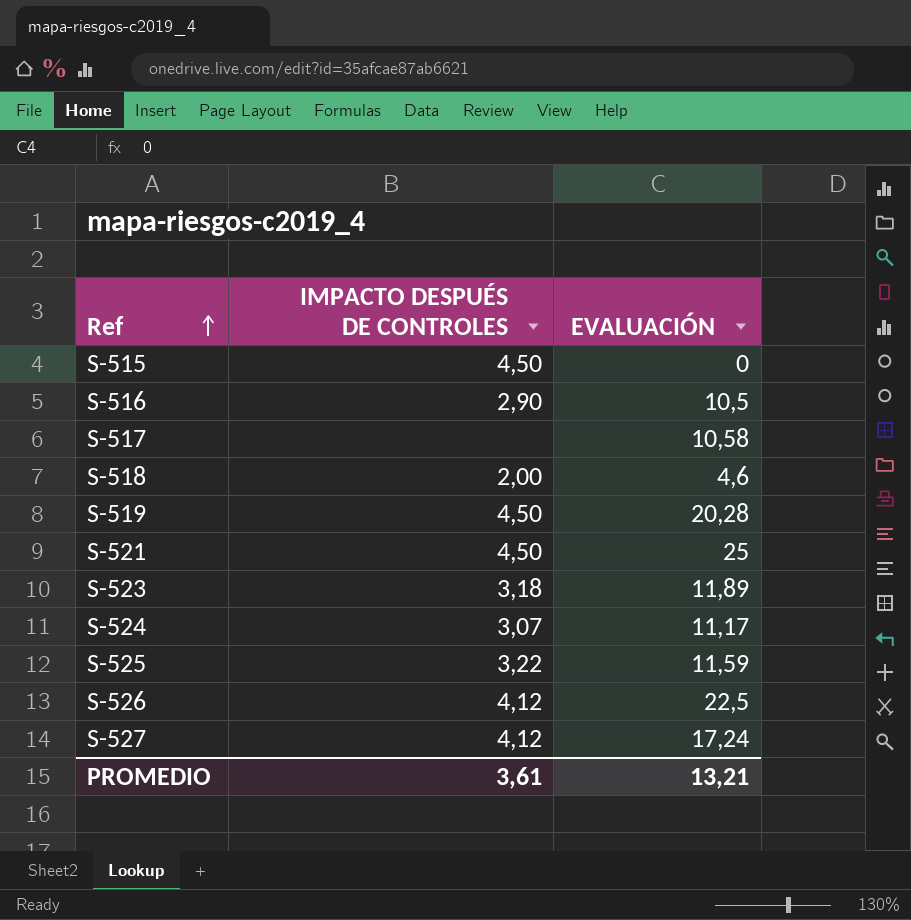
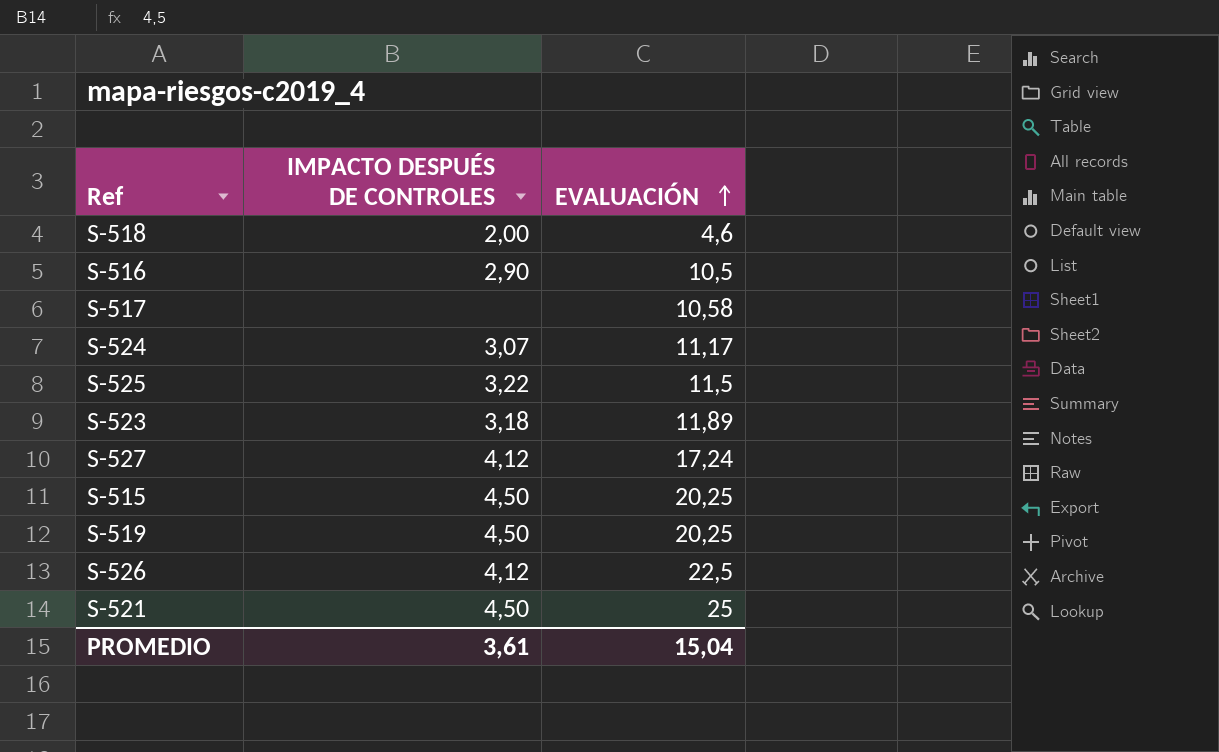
row order: Ref ascending -> EVALUACIÓN ascending
S-525 | EVALUACIÓN: 11,59 -> 11,5
S-515 | EVALUACIÓN: 0 -> 20,25
S-519 | EVALUACIÓN: 20,28 -> 20,25
PROMEDIO | EVALUACIÓN: 13,21 -> 15,04

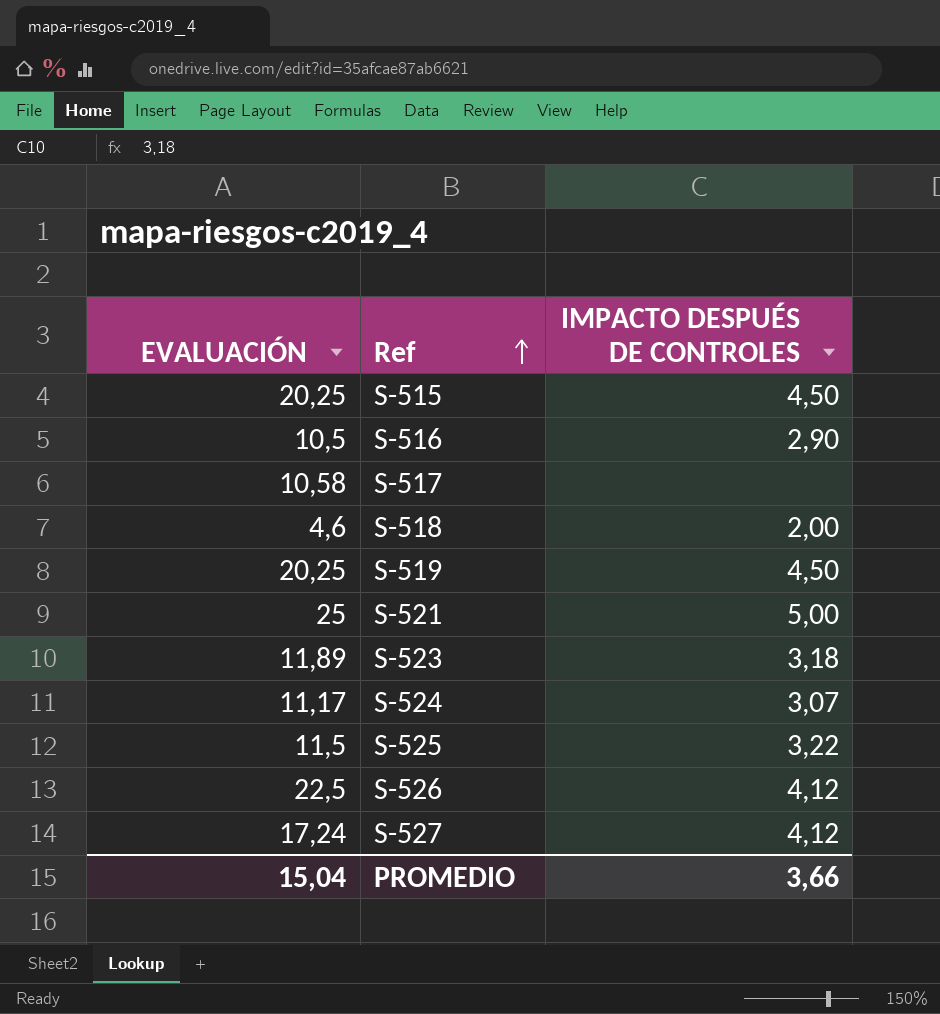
row order: EVALUACIÓN ascending -> Ref ascending
column EVALUACIÓN | position: 3 -> 1
S-521 | IMPACTO DESPUÉS DE CONTROLES: 4,50 -> 5,00
PROMEDIO | IMPACTO DESPUÉS DE CONTROLES: 3,61 -> 3,66

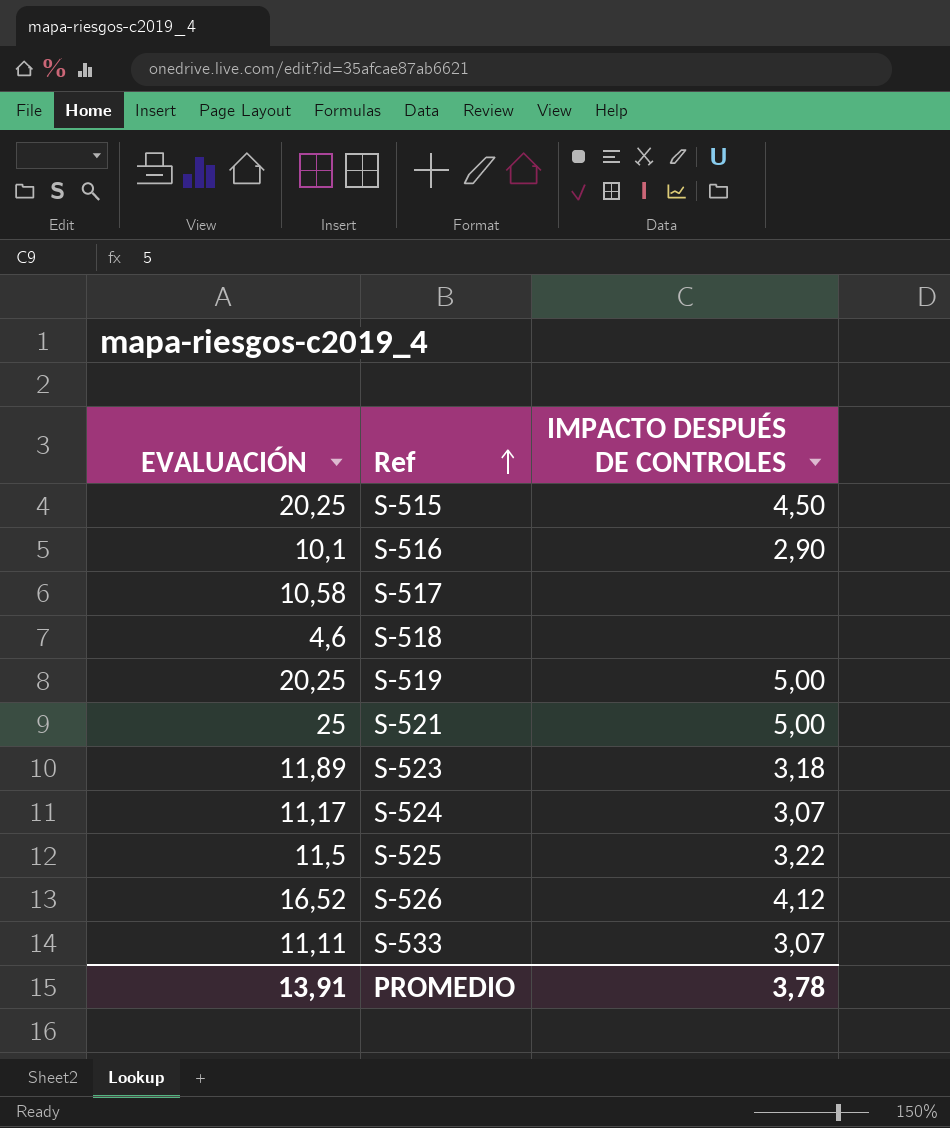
row S-527: 17,24 | 4,12 -> none
S-516 | EVALUACIÓN: 10,5 -> 10,1
S-518 | IMPACTO DESPUÉS DE CONTROLES: 2,00 -> none
S-519 | IMPACTO DESPUÉS DE CONTROLES: 4,50 -> 5,00
S-526 | EVALUACIÓN: 22,5 -> 16,52
row S-533: none -> 11,11 | 3,07
PROMEDIO | EVALUACIÓN: 15,04 -> 13,91
PROMEDIO | IMPACTO DESPUÉS DE CONTROLES: 3,66 -> 3,78

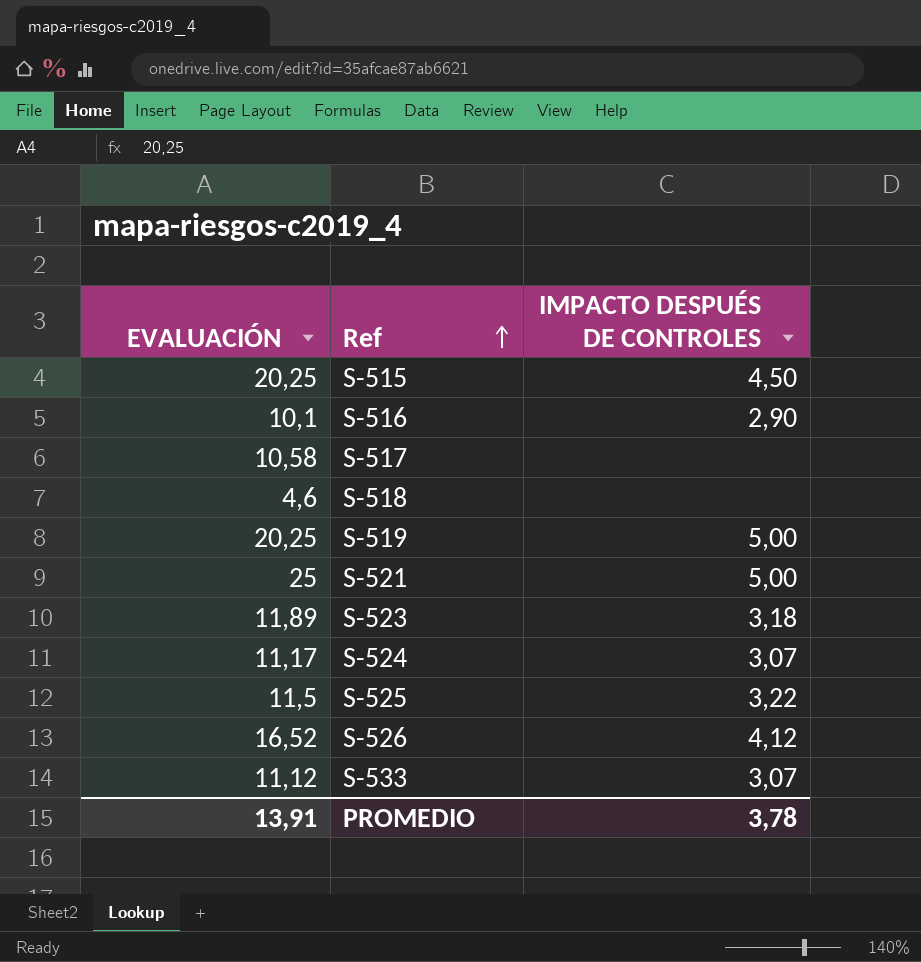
S-533 | EVALUACIÓN: 11,11 -> 11,12

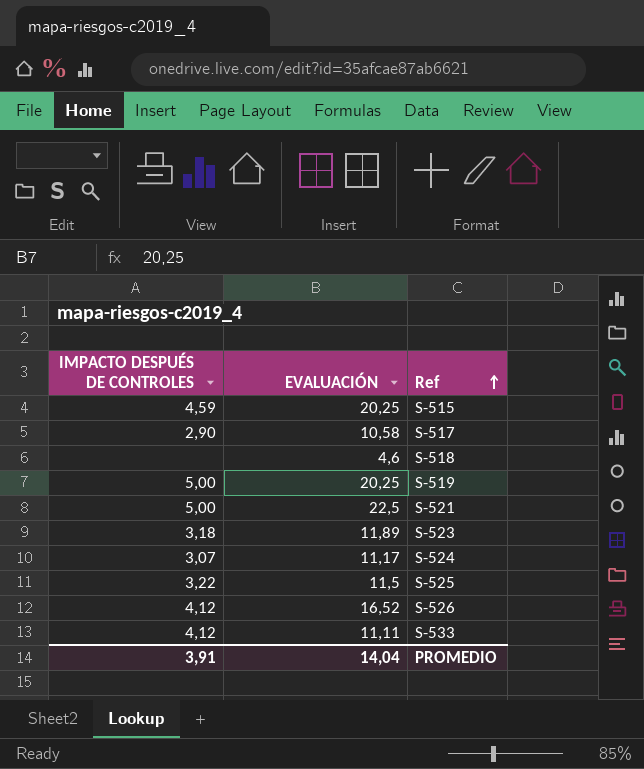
column IMPACTO DESPUÉS DE CONTROLES | position: 3 -> 1
row S-516: 10,1 | 2,90 -> none
S-515 | IMPACTO DESPUÉS DE CONTROLES: 4,50 -> 4,59
S-517 | IMPACTO DESPUÉS DE CONTROLES: none -> 2,90
S-521 | EVALUACIÓN: 25 -> 22,5
S-533 | IMPACTO DESPUÉS DE CONTROLES: 3,07 -> 4,12
S-533 | EVALUACIÓN: 11,12 -> 11,11
PROMEDIO | IMPACTO DESPUÉS DE CONTROLES: 3,78 -> 3,91
PROMEDIO | EVALUACIÓN: 13,91 -> 14,04

